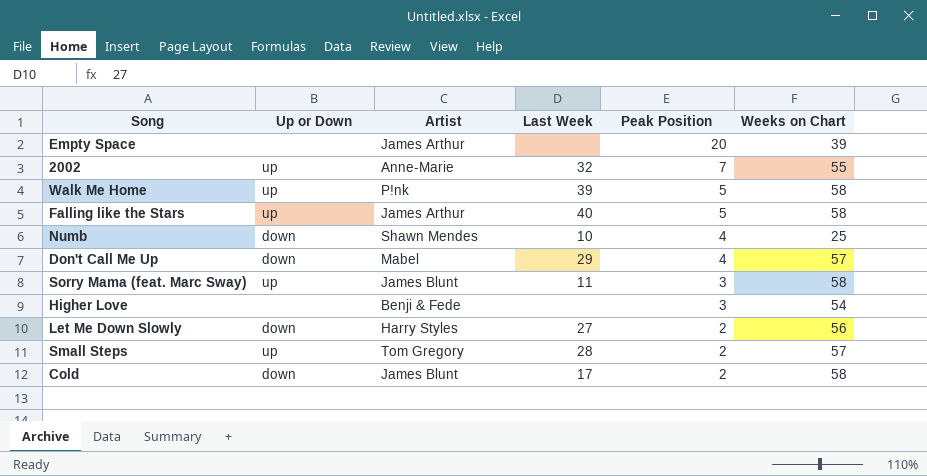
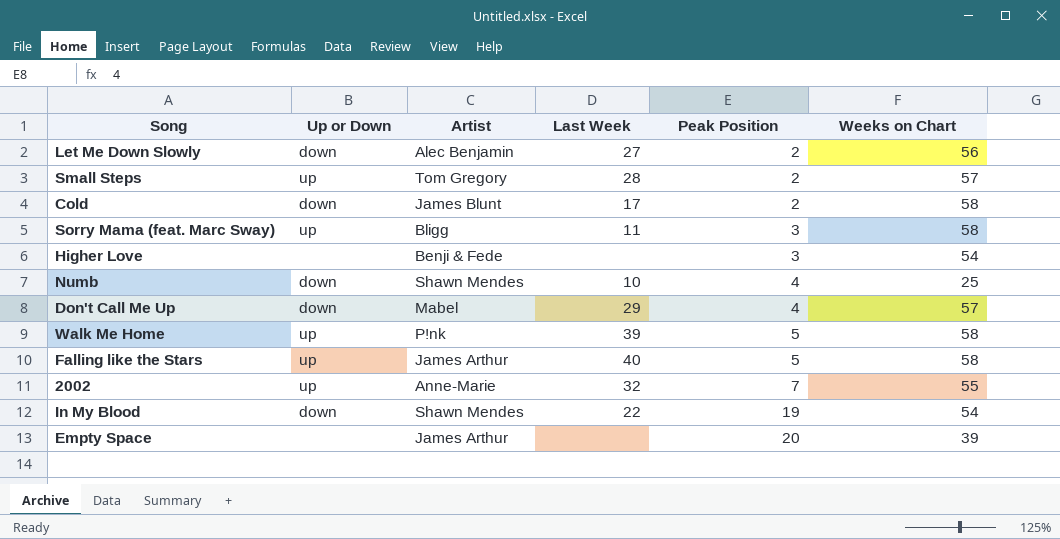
row order: Peak Position descending -> Peak Position ascending
Let Me Down Slowly | Artist: Harry Styles -> Alec Benjamin
Sorry Mama (feat. Marc Sway) | Artist: James Blunt -> Bligg
row In My Blood: none -> down | Shawn Mendes | 22 | 19 | 54

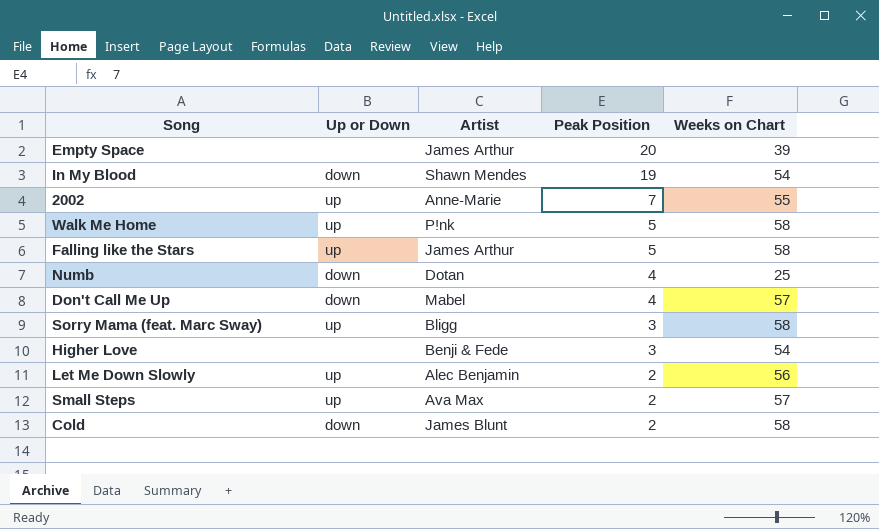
row order: Peak Position ascending -> Peak Position descending
column Last Week | position: 4 -> none
Numb | Artist: Shawn Mendes -> Dotan
Let Me Down Slowly | Up or Down: down -> up
Small Steps | Artist: Tom Gregory -> Ava Max

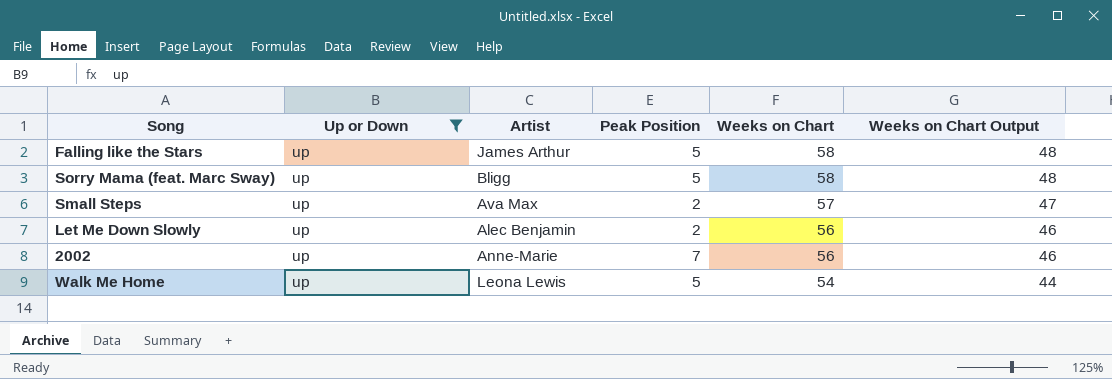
filter: none -> Up or Down = up
row order: Peak Position descending -> Weeks on Chart descending
column Weeks on Chart Output | formula: none -> [Weeks on Chart] - 10
Sorry Mama (feat. Marc Sway) | Peak Position: 3 -> 5
2002 | Weeks on Chart: 55 -> 56
Walk Me Home | Artist: P!nk -> Leona Lewis
Walk Me Home | Weeks on Chart: 58 -> 54

